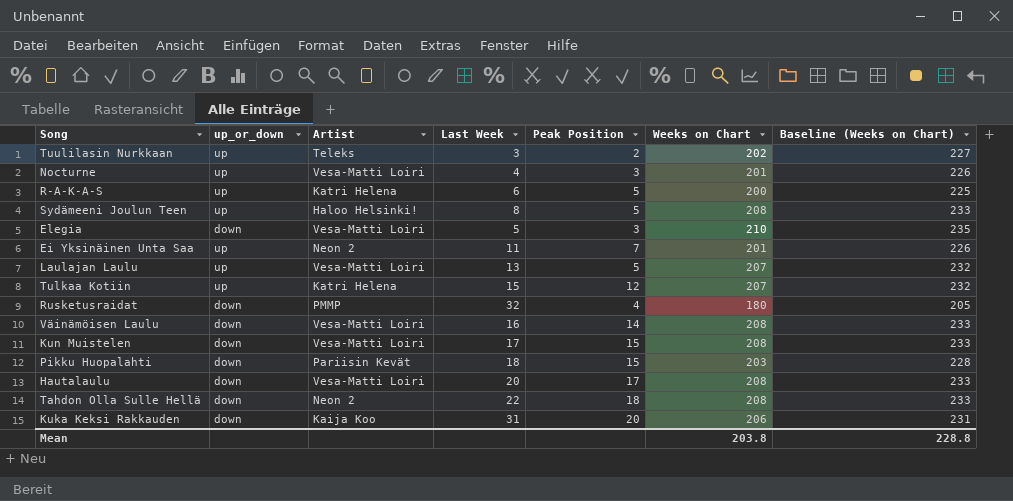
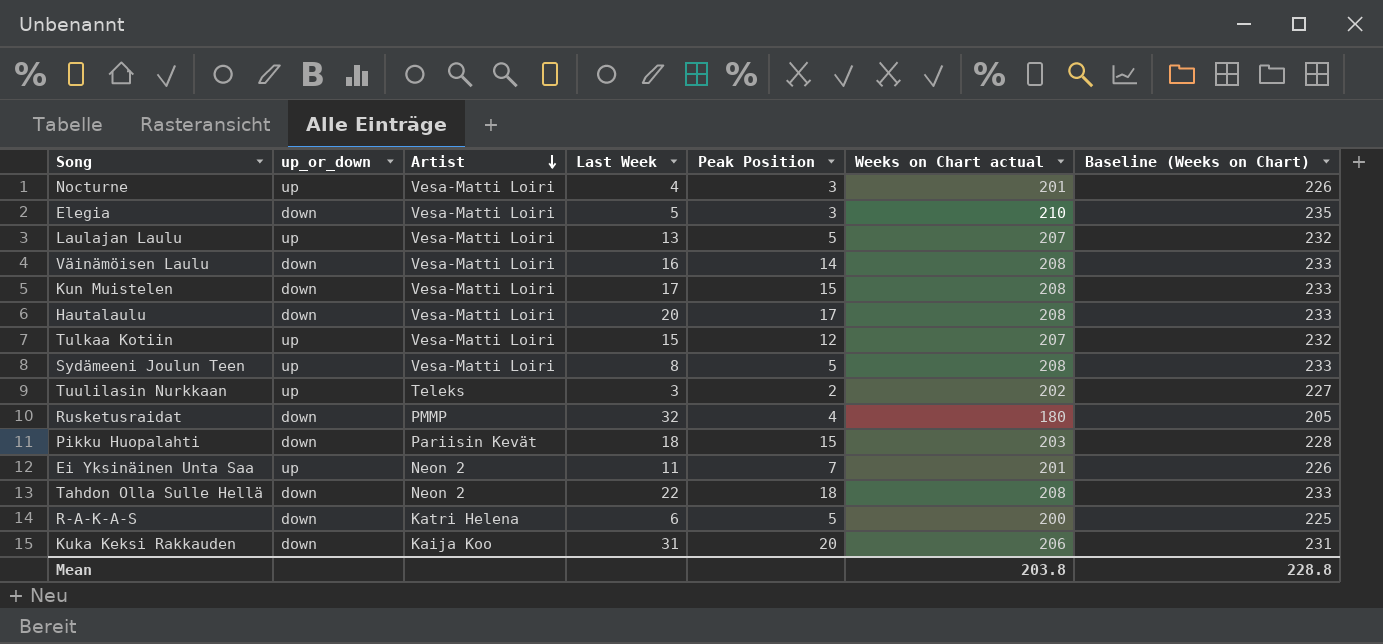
row order: none -> Artist descending
column name: Weeks on Chart -> Weeks on Chart actual
Tulkaa Kotiin | Artist: Katri Helena -> Vesa-Matti Loiri
Sydämeeni Joulun Teen | Artist: Haloo Helsinki! -> Vesa-Matti Loiri
R-A-K-A-S | up_or_down: up -> down

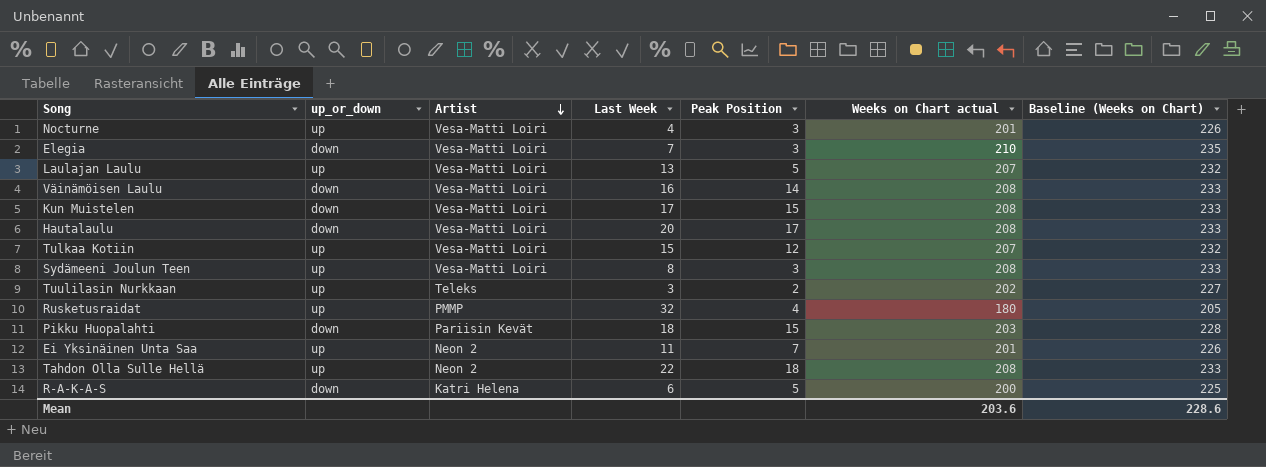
row Kuka Keksi Rakkauden: down | Kaija Koo | 31 | 20 | 206 | 231 -> none
Elegia | Last Week: 5 -> 7
Sydämeeni Joulun Teen | Peak Position: 5 -> 3
Rusketusraidat | up_or_down: down -> up
Tahdon Olla Sulle Hellä | up_or_down: down -> up
Mean | Weeks on Chart actual: 203.8 -> 203.6
Mean | Baseline (Weeks on Chart): 228.8 -> 228.6

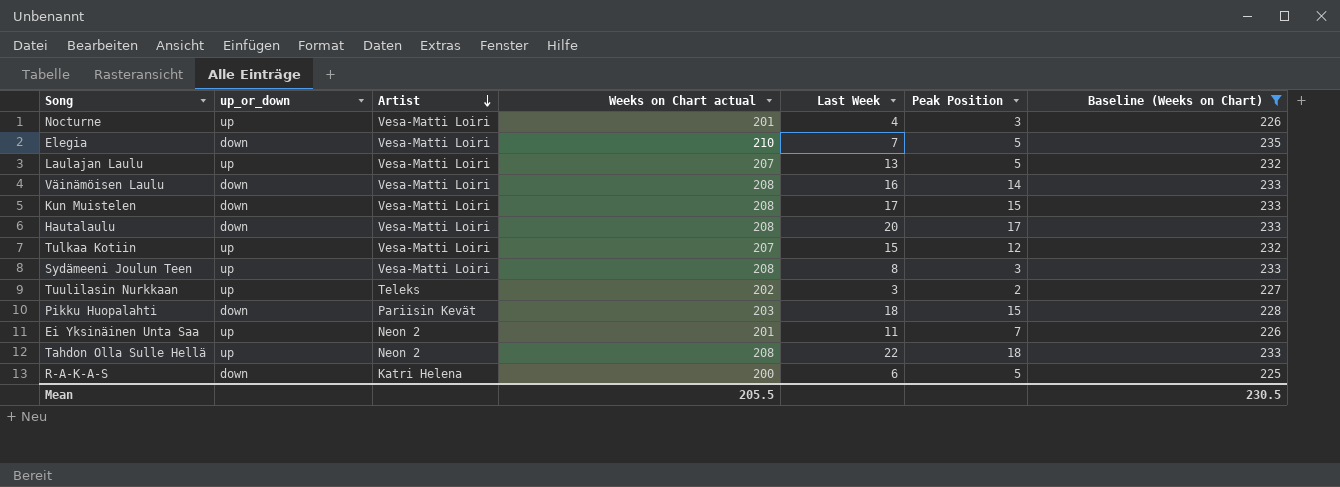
filter: none -> Baseline (Weeks on Chart) != 205
column Weeks on Chart actual | position: 6 -> 4
Elegia | Peak Position: 3 -> 5
Mean | Weeks on Chart actual: 203.6 -> 205.5
Mean | Baseline (Weeks on Chart): 228.6 -> 230.5

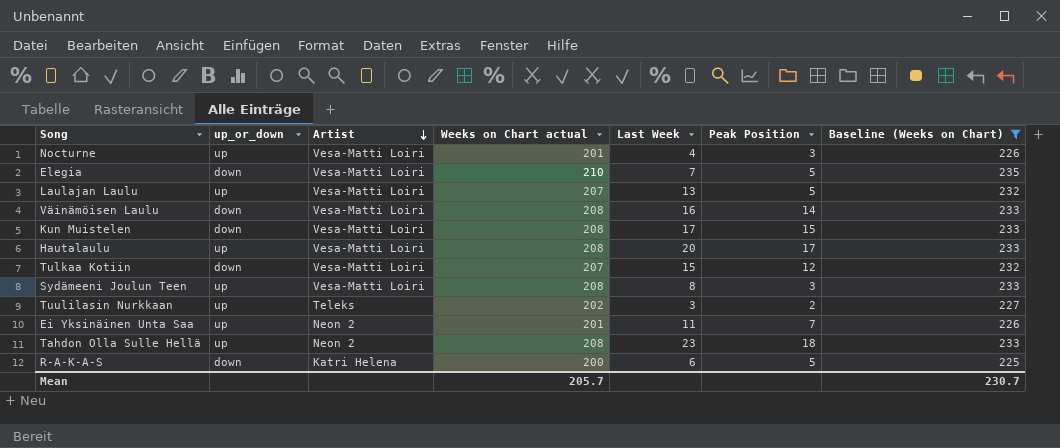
row Pikku Huopalahti: down | Pariisin Kevät | 203 | 18 | 15 | 228 -> none
Hautalaulu | up_or_down: down -> up
Tulkaa Kotiin | up_or_down: up -> down
Tahdon Olla Sulle Hellä | Last Week: 22 -> 23
Mean | Weeks on Chart actual: 205.5 -> 205.7
Mean | Baseline (Weeks on Chart): 230.5 -> 230.7

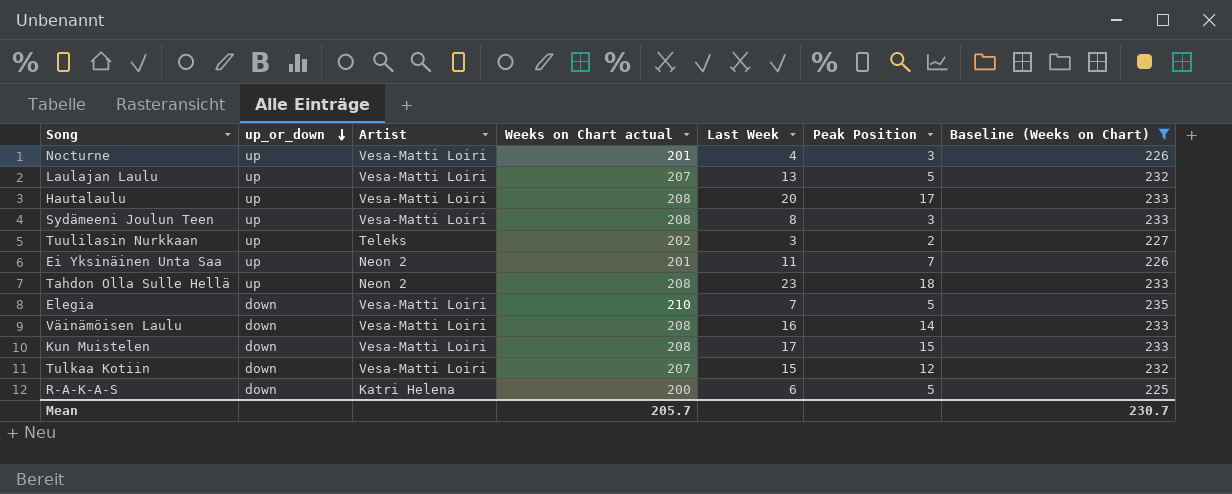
row order: Artist descending -> up_or_down descending

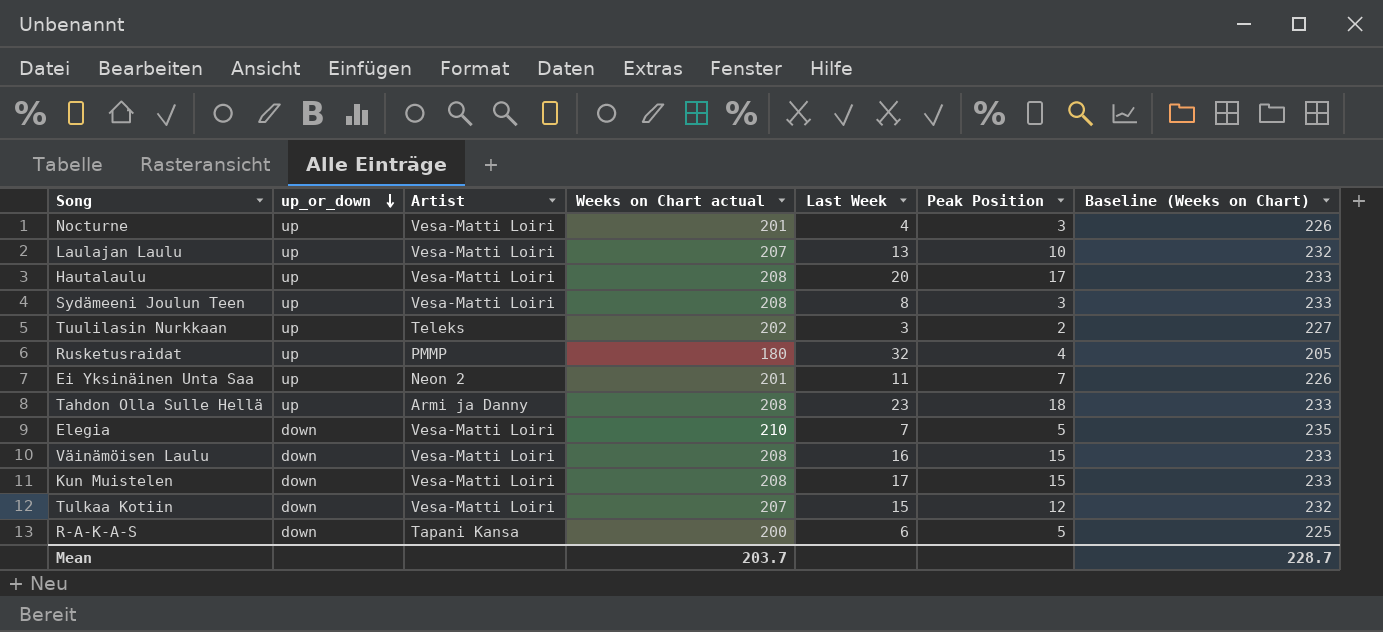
filter: Baseline (Weeks on Chart) != 205 -> none
Laulajan Laulu | Peak Position: 5 -> 10
Tahdon Olla Sulle Hellä | Artist: Neon 2 -> Armi ja Danny
Väinämöisen Laulu | Peak Position: 14 -> 15
R-A-K-A-S | Artist: Katri Helena -> Tapani Kansa
Mean | Weeks on Chart actual: 205.7 -> 203.7
Mean | Baseline (Weeks on Chart): 230.7 -> 228.7

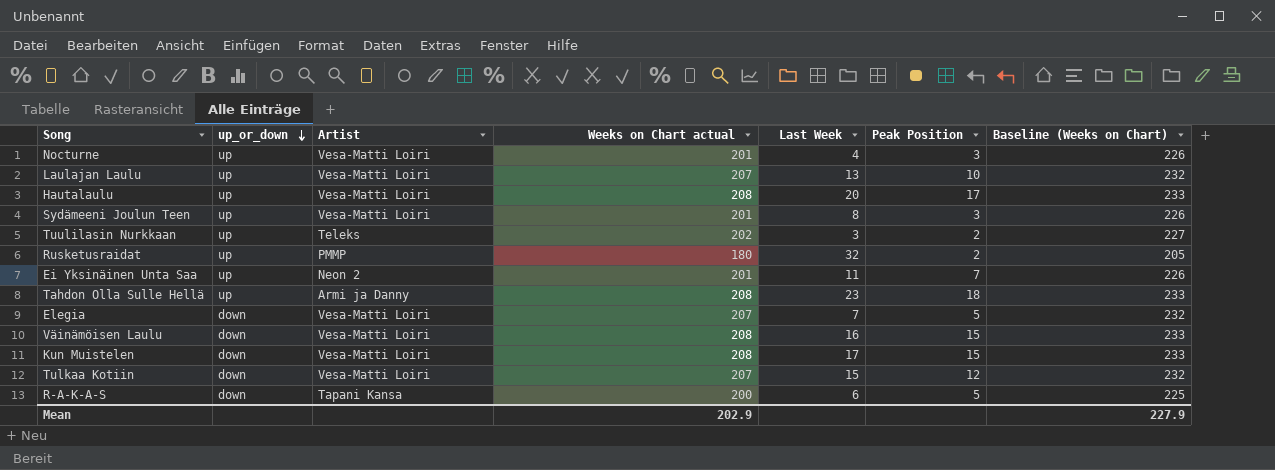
Sydämeeni Joulun Teen | Weeks on Chart actual: 208 -> 201
Sydämeeni Joulun Teen | Baseline (Weeks on Chart): 233 -> 226
Rusketusraidat | Peak Position: 4 -> 2
Elegia | Weeks on Chart actual: 210 -> 207
Elegia | Baseline (Weeks on Chart): 235 -> 232
Mean | Weeks on Chart actual: 203.7 -> 202.9
Mean | Baseline (Weeks on Chart): 228.7 -> 227.9

